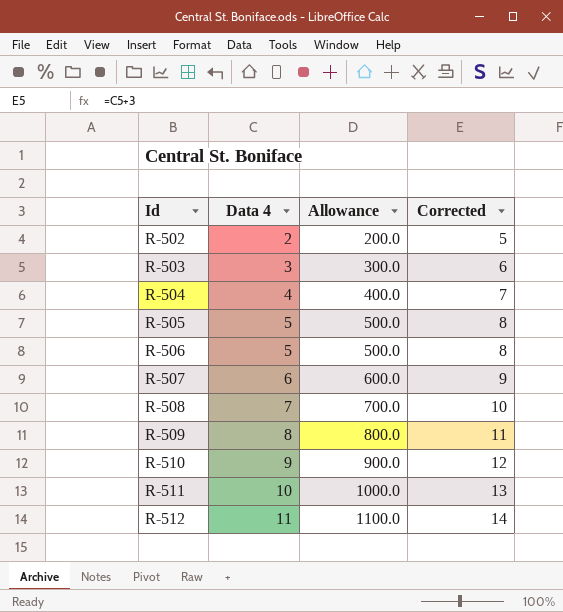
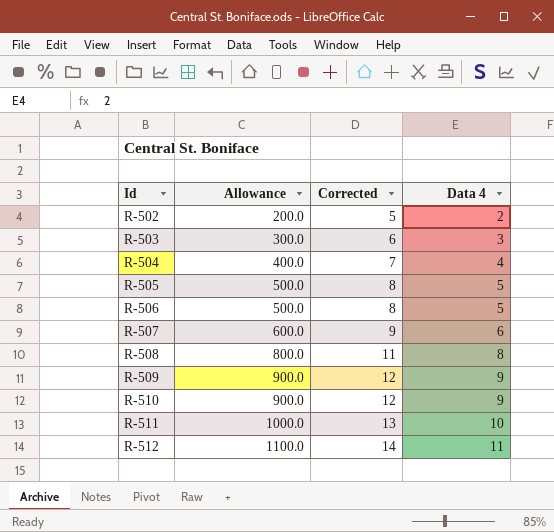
column Data 4 | position: 2 -> 4
R-508 | Allowance: 700.0 -> 800.0
R-508 | Corrected: 10 -> 11
R-508 | Data 4: 7 -> 8
R-509 | Allowance: 800.0 -> 900.0
R-509 | Corrected: 11 -> 12
R-509 | Data 4: 8 -> 9

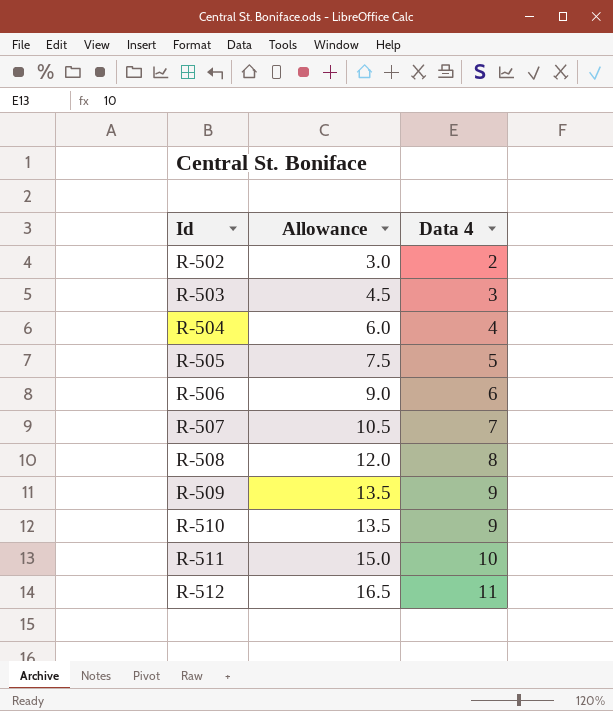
column Corrected | formula: [Data 4] + 3 -> none
column Allowance | formula: [Data 4] * 100 -> [Data 4] * 1.5
R-506 | Data 4: 5 -> 6
R-507 | Data 4: 6 -> 7

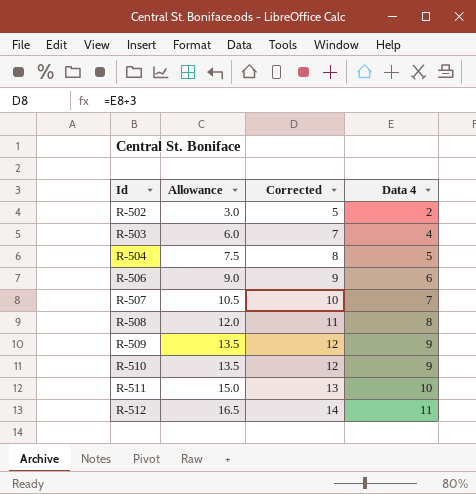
column Corrected | formula: none -> [Data 4] + 3
row R-505: 7.5 | 5 -> none
R-503 | Allowance: 4.5 -> 6.0
R-503 | Data 4: 3 -> 4
R-504 | Allowance: 6.0 -> 7.5
R-504 | Data 4: 4 -> 5

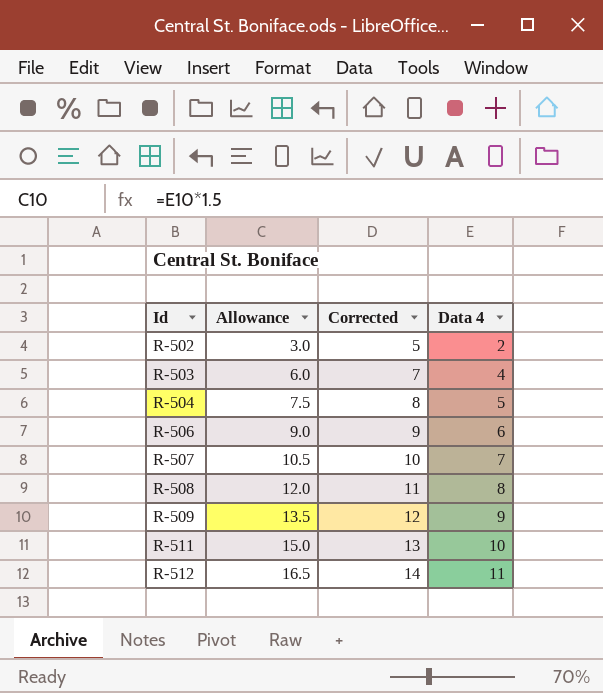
row R-510: 13.5 | 12 | 9 -> none

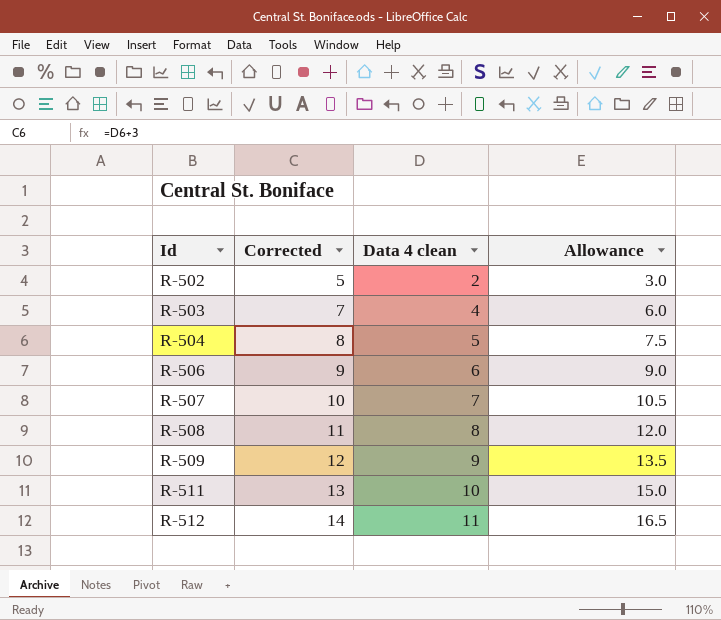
column name: Data 4 -> Data 4 clean
column Allowance | position: 2 -> 4

